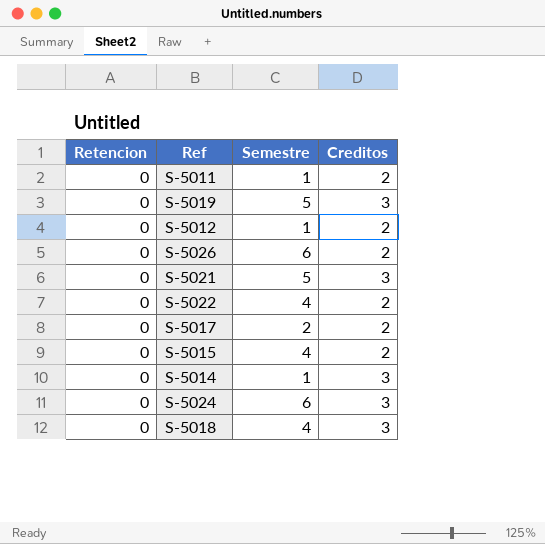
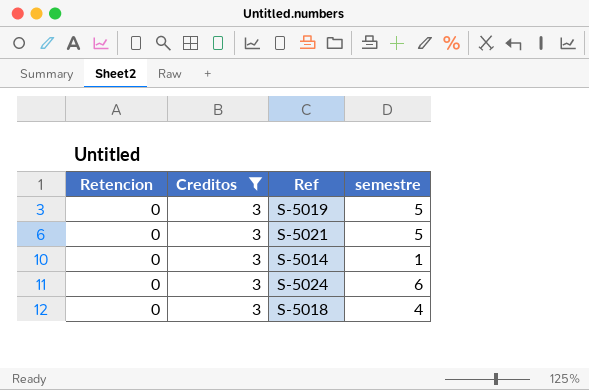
filter: none -> Creditos = 3
column Creditos | position: 4 -> 2
column name: Semestre -> semestre

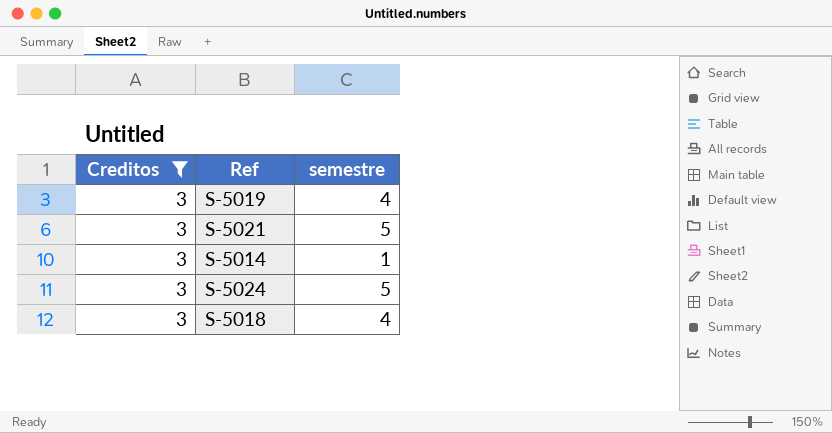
column Retencion | position: 1 -> none
S-5019 | semestre: 5 -> 4
S-5024 | semestre: 6 -> 5

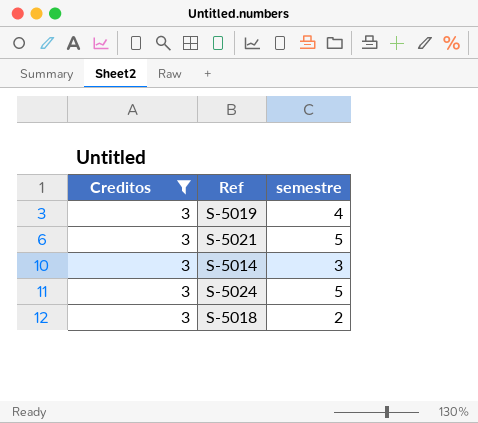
S-5014 | semestre: 1 -> 3
S-5018 | semestre: 4 -> 2

